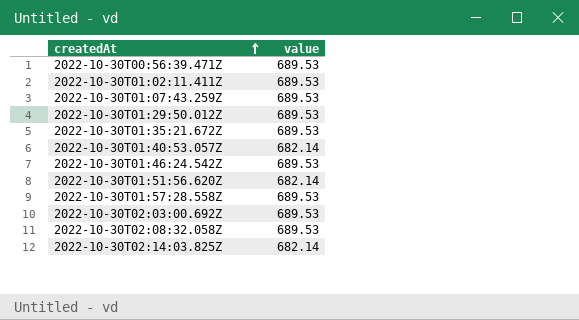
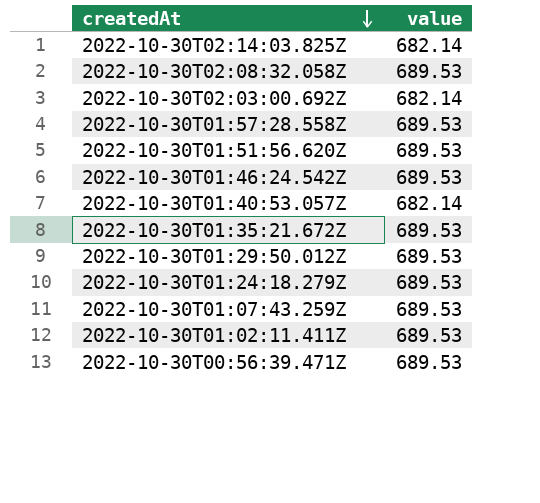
row order: createdAt ascending -> createdAt descending
2022-10-30T02:03:00.692Z | value: 689.53 -> 682.14
2022-10-30T01:51:56.620Z | value: 682.14 -> 689.53
row 2022-10-30T01:24:18.279Z: none -> 689.53

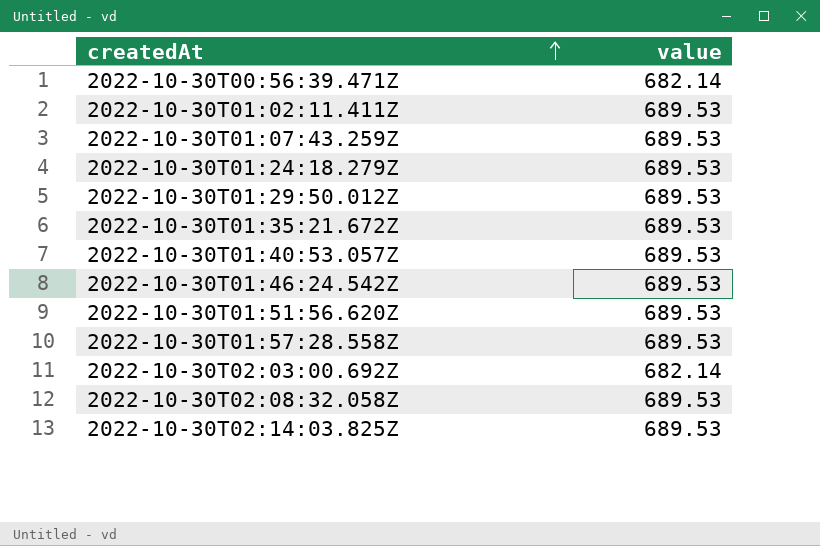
row order: createdAt descending -> createdAt ascending
2022-10-30T00:56:39.471Z | value: 689.53 -> 682.14
2022-10-30T01:40:53.057Z | value: 682.14 -> 689.53
2022-10-30T02:14:03.825Z | value: 682.14 -> 689.53

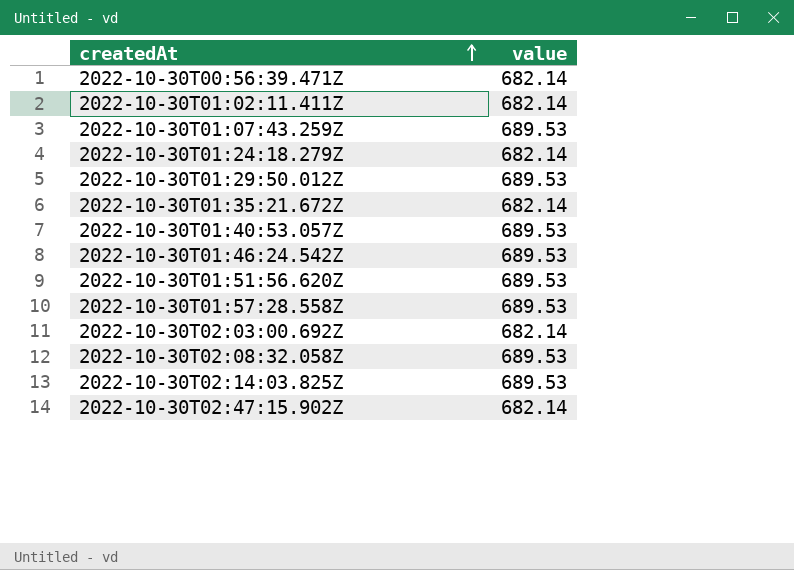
2022-10-30T01:02:11.411Z | value: 689.53 -> 682.14
2022-10-30T01:24:18.279Z | value: 689.53 -> 682.14
2022-10-30T01:35:21.672Z | value: 689.53 -> 682.14
row 2022-10-30T02:47:15.902Z: none -> 682.14

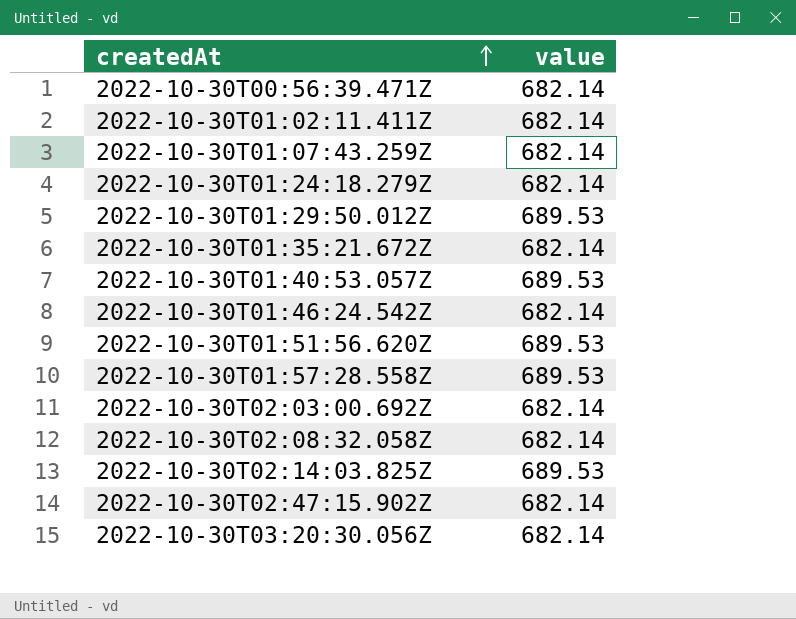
2022-10-30T01:07:43.259Z | value: 689.53 -> 682.14
2022-10-30T01:46:24.542Z | value: 689.53 -> 682.14
2022-10-30T02:08:32.058Z | value: 689.53 -> 682.14
row 2022-10-30T03:20:30.056Z: none -> 682.14

